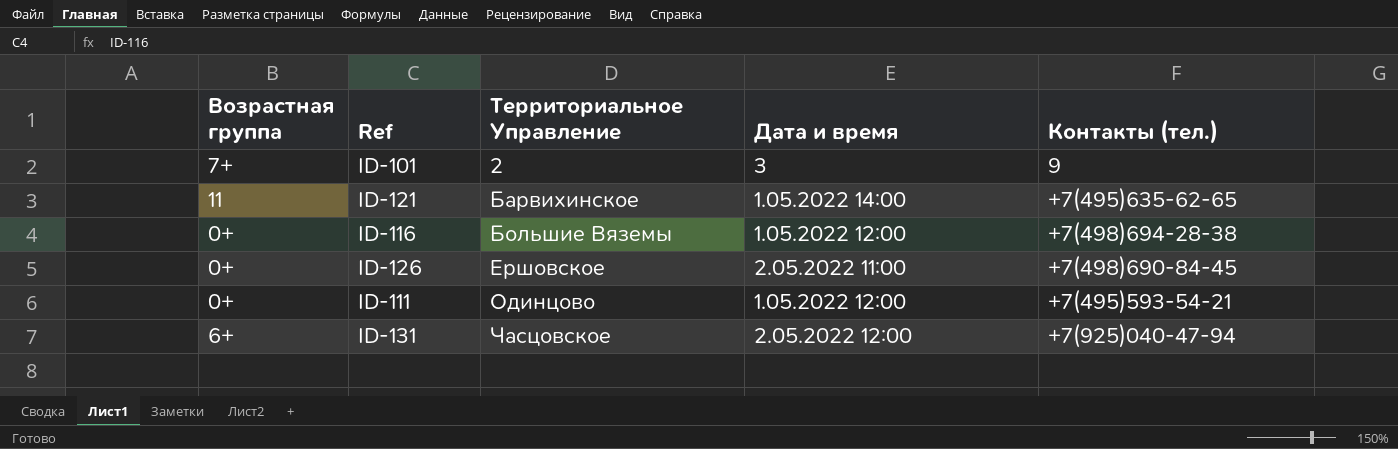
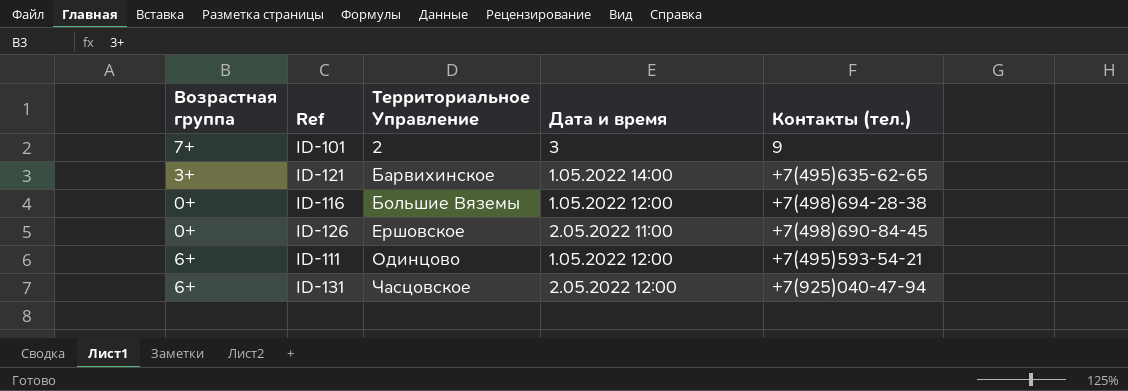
ID-121 | Возрастная группа: 11 -> 3+
ID-111 | Возрастная группа: 0+ -> 6+

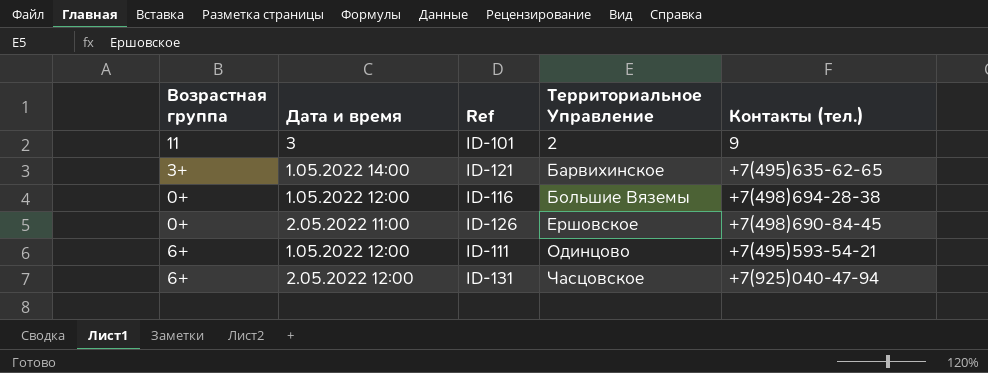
column Дата и время | position: 4 -> 2
ID-101 | Возрастная группа: 7+ -> 11

